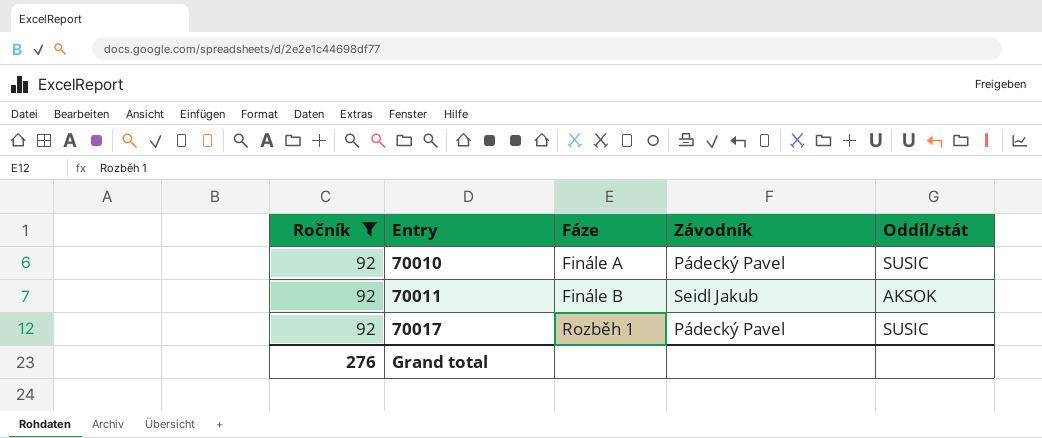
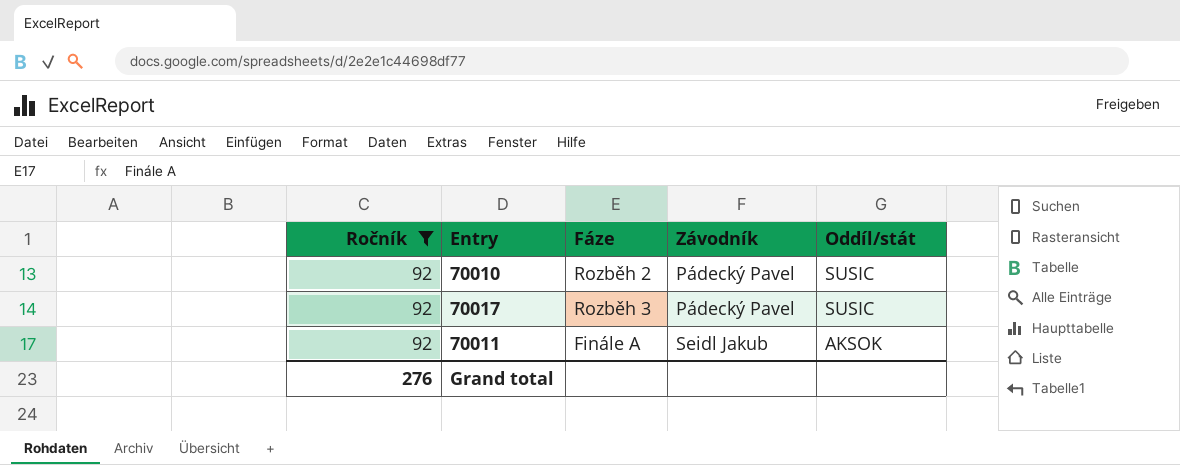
row order: Entry ascending -> Závodník ascending
70010 | Fáze: Finále A -> Rozběh 2
70017 | Fáze: Rozběh 1 -> Rozběh 3
70011 | Fáze: Finále B -> Finále A

